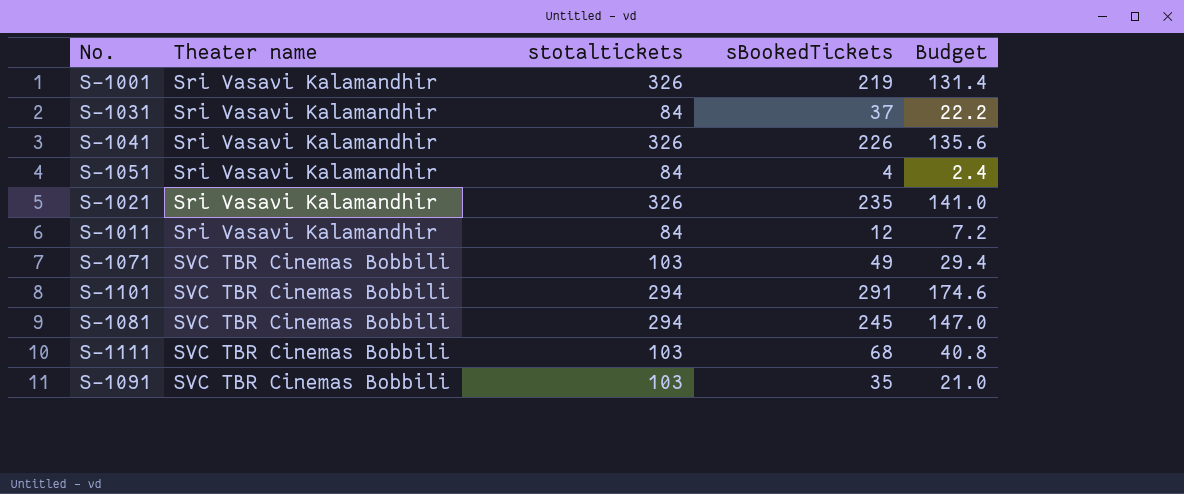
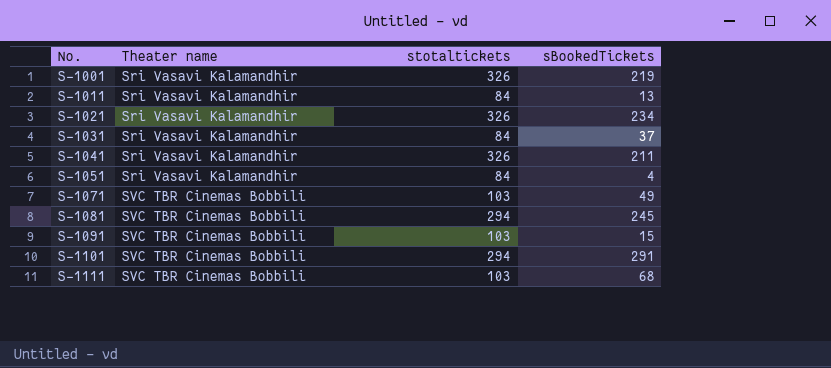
row order: Theater name ascending -> No. ascending
column Budget | formula: [sBookedTickets] * 0.6 -> none
S-1011 | sBookedTickets: 12 -> 13
S-1021 | sBookedTickets: 235 -> 234
S-1041 | sBookedTickets: 226 -> 211
S-1091 | sBookedTickets: 35 -> 15

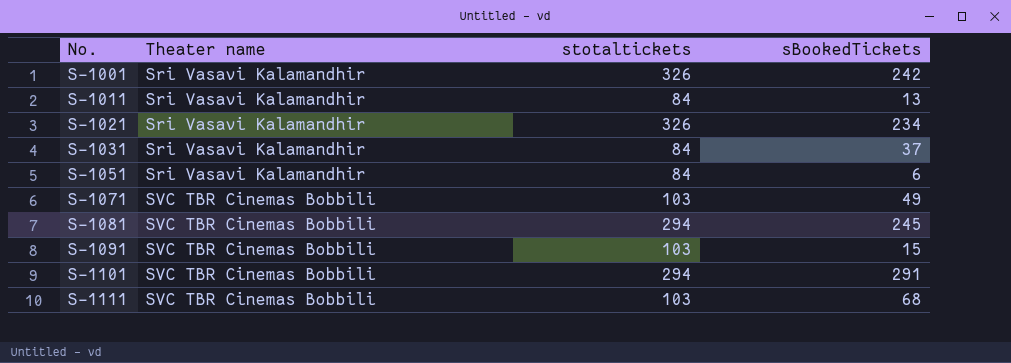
row S-1041: Sri Vasavi Kalamandhir | 326 | 211 -> none
S-1001 | sBookedTickets: 219 -> 242
S-1051 | sBookedTickets: 4 -> 6

